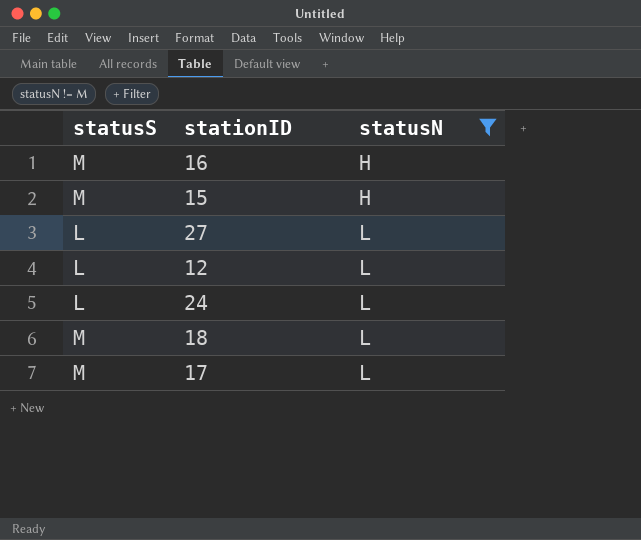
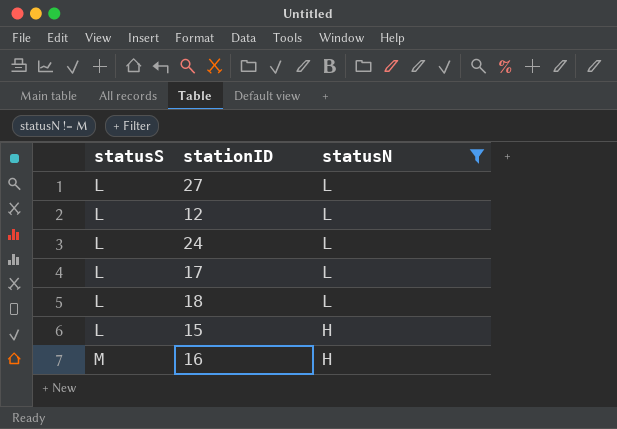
row order: statusN ascending -> statusS ascending
17 | statusS: M -> L
18 | statusS: M -> L
15 | statusS: M -> L

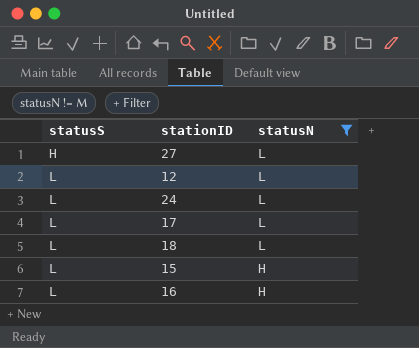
27 | statusS: L -> H
16 | statusS: M -> L

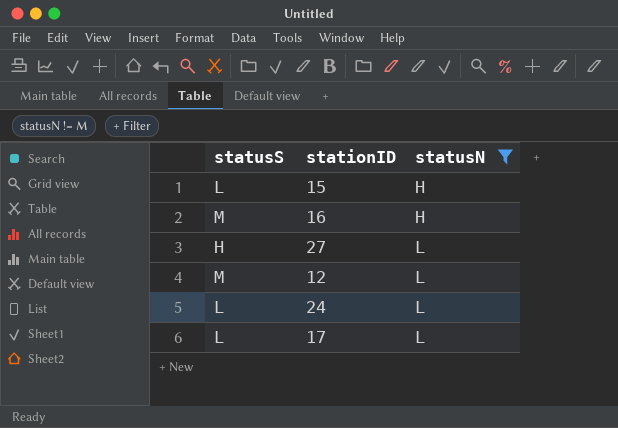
row order: statusS ascending -> statusN ascending
row 18: L | L -> none
16 | statusS: L -> M
12 | statusS: L -> M

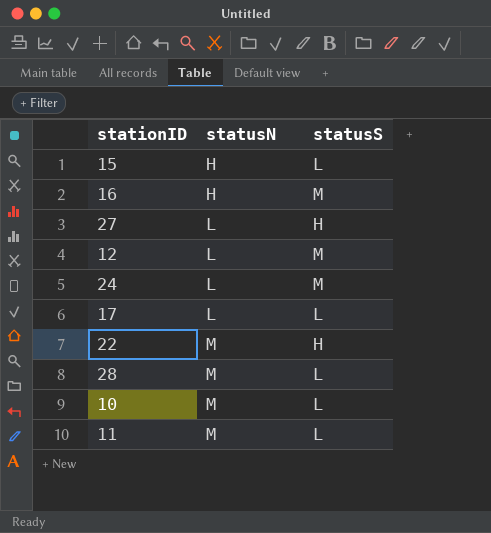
filter: statusN != M -> none
column statusS | position: 1 -> 3
24 | statusS: L -> M

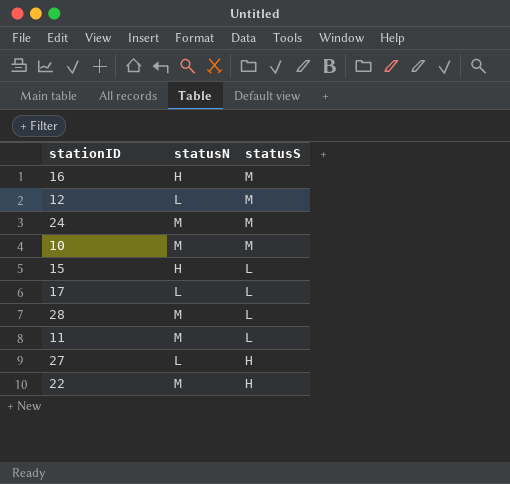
row order: statusN ascending -> statusS descending
24 | statusN: L -> M
10 | statusS: L -> M

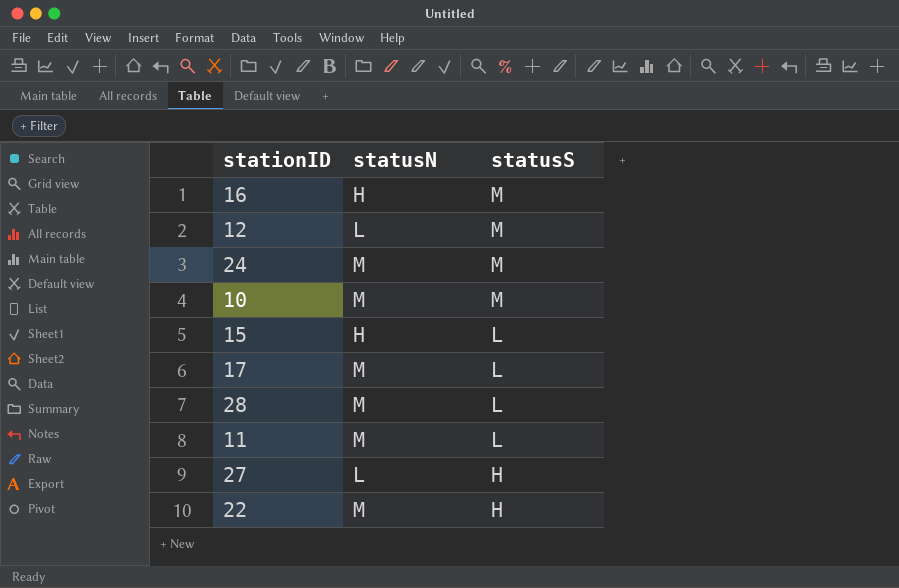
17 | statusN: L -> M

